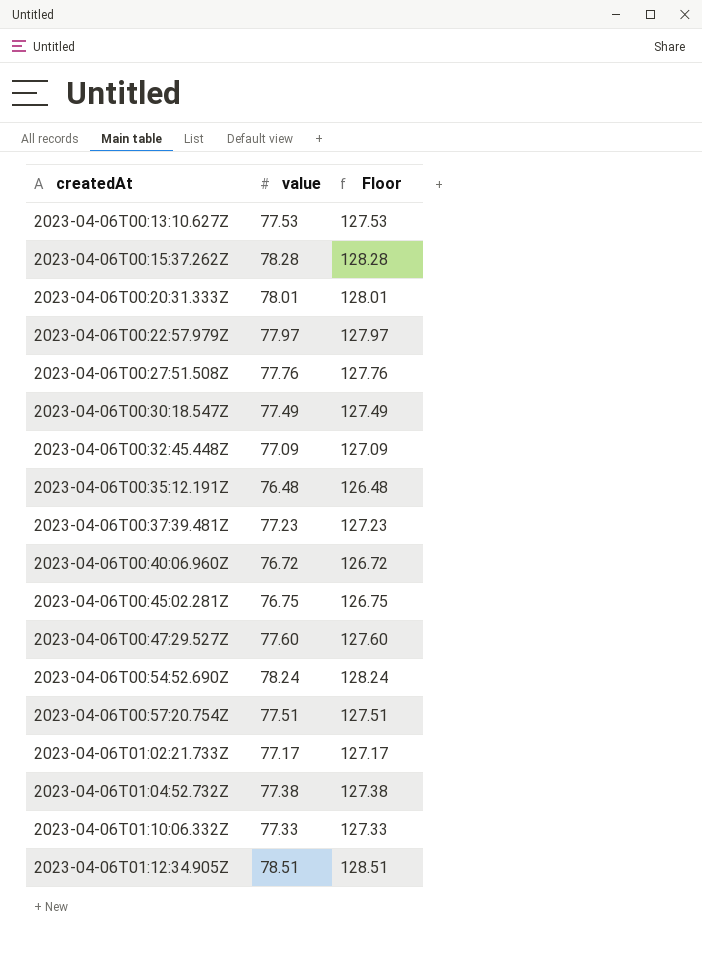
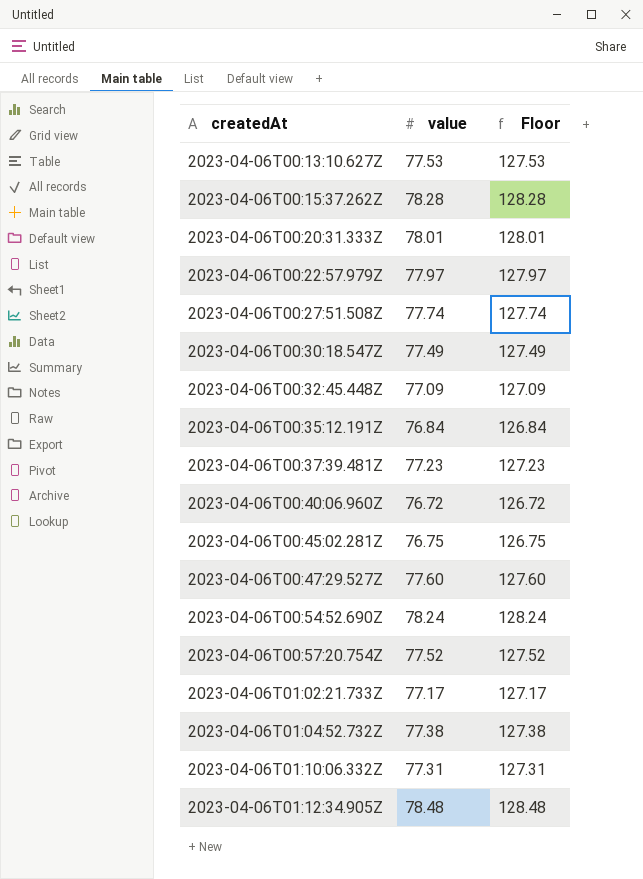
2023-04-06T00:27:51.508Z | value: 77.76 -> 77.74
2023-04-06T00:27:51.508Z | Floor: 127.76 -> 127.74
2023-04-06T00:35:12.191Z | value: 76.48 -> 76.84
2023-04-06T00:35:12.191Z | Floor: 126.48 -> 126.84
2023-04-06T00:57:20.754Z | value: 77.51 -> 77.52
2023-04-06T00:57:20.754Z | Floor: 127.51 -> 127.52
2023-04-06T01:10:06.332Z | value: 77.33 -> 77.31
2023-04-06T01:10:06.332Z | Floor: 127.33 -> 127.31
2023-04-06T01:12:34.905Z | value: 78.51 -> 78.48
2023-04-06T01:12:34.905Z | Floor: 128.51 -> 128.48

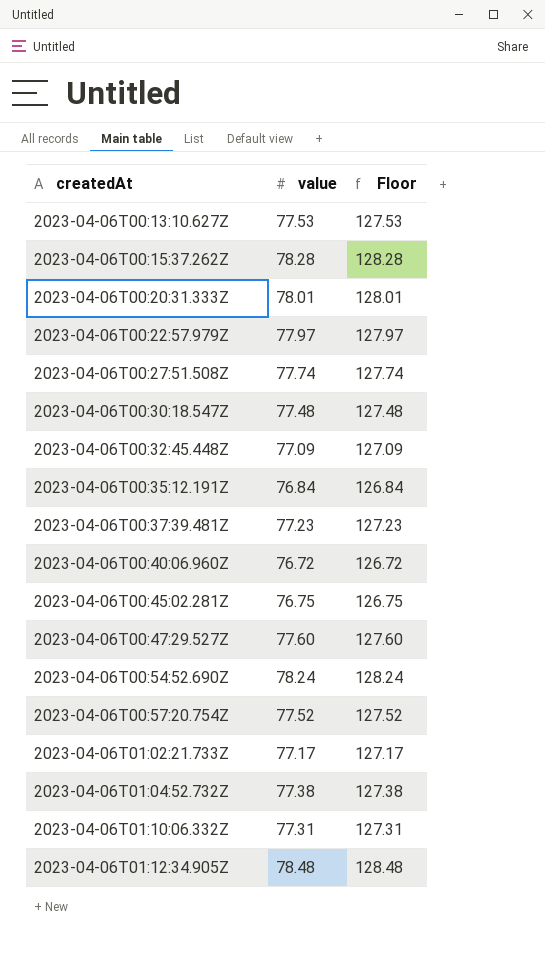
2023-04-06T00:30:18.547Z | value: 77.49 -> 77.48
2023-04-06T00:30:18.547Z | Floor: 127.49 -> 127.48

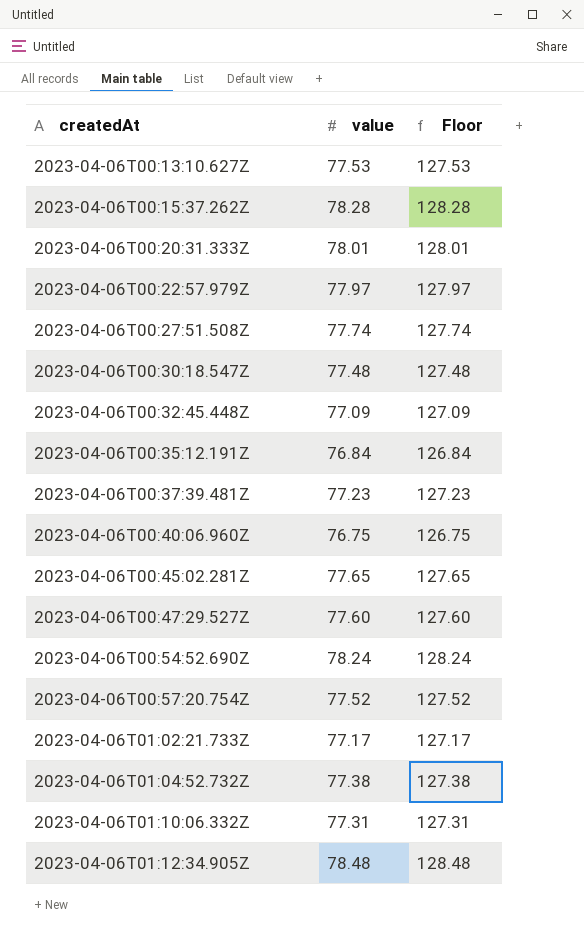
2023-04-06T00:40:06.960Z | value: 76.72 -> 76.75
2023-04-06T00:40:06.960Z | Floor: 126.72 -> 126.75
2023-04-06T00:45:02.281Z | value: 76.75 -> 77.65
2023-04-06T00:45:02.281Z | Floor: 126.75 -> 127.65

